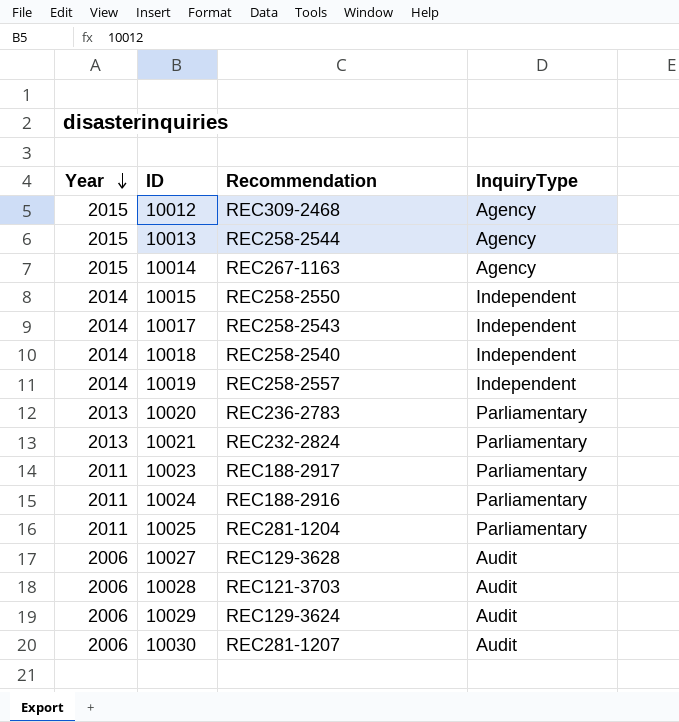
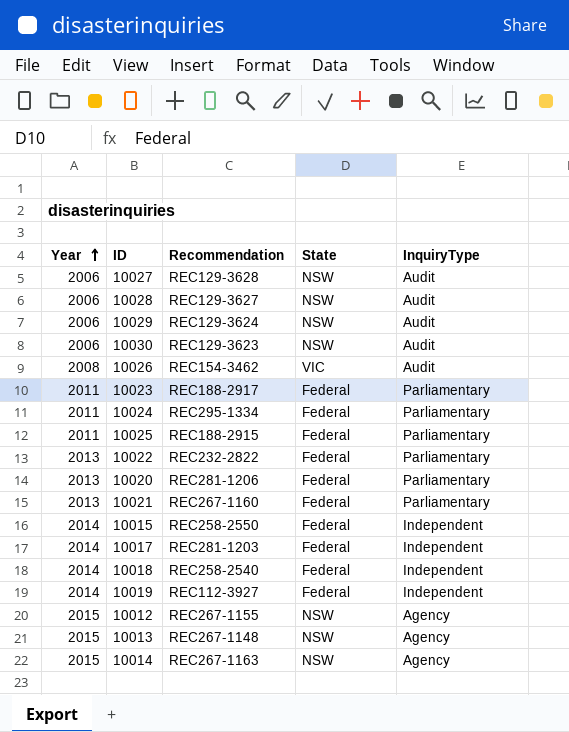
row order: Year descending -> Year ascending
column State | position: none -> 4
10028 | Recommendation: REC121-3703 -> REC129-3627
10030 | Recommendation: REC281-1207 -> REC129-3623
row 10026: none -> 2008 | REC154-3462 | VIC | Audit
10024 | Recommendation: REC188-2916 -> REC295-1334
10025 | Recommendation: REC281-1204 -> REC188-2915
row 10022: none -> 2013 | REC232-2822 | Federal | Parliamentary
10020 | Recommendation: REC236-2783 -> REC281-1206
10021 | Recommendation: REC232-2824 -> REC267-1160
10017 | Recommendation: REC258-2543 -> REC281-1203
10019 | Recommendation: REC258-2557 -> REC112-3927
10012 | Recommendation: REC309-2468 -> REC267-1155
10013 | Recommendation: REC258-2544 -> REC267-1148

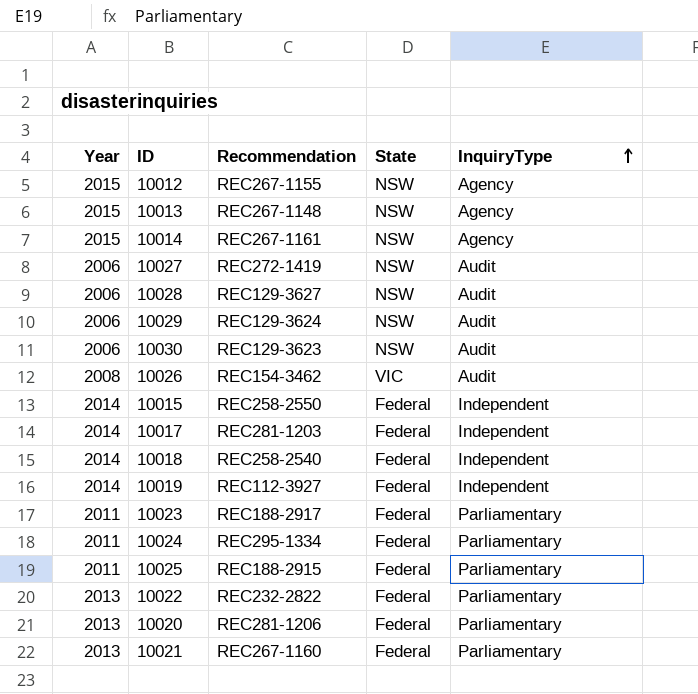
row order: Year ascending -> InquiryType ascending
10014 | Recommendation: REC267-1163 -> REC267-1161
10027 | Recommendation: REC129-3628 -> REC272-1419

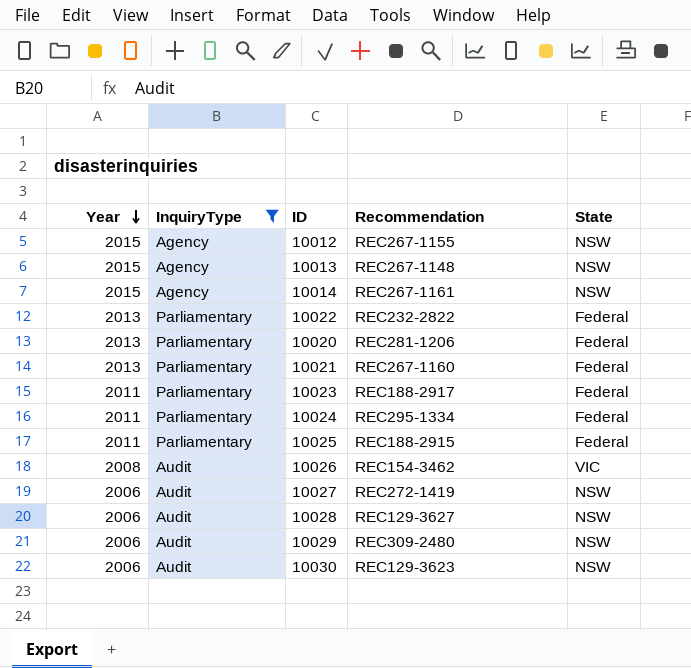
filter: none -> InquiryType != Independent
row order: InquiryType ascending -> Year descending
column InquiryType | position: 5 -> 2
10029 | Recommendation: REC129-3624 -> REC309-2480

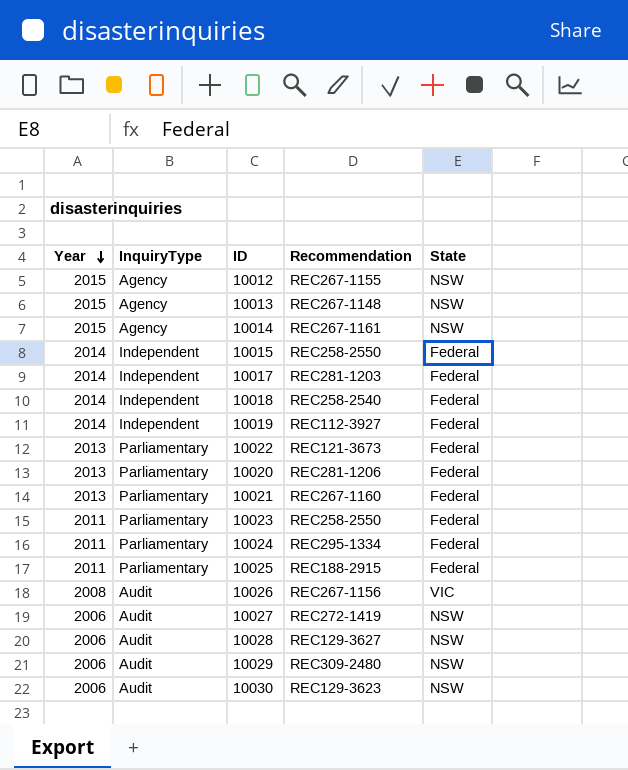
filter: InquiryType != Independent -> none
10022 | Recommendation: REC232-2822 -> REC121-3673
10023 | Recommendation: REC188-2917 -> REC258-2550
10026 | Recommendation: REC154-3462 -> REC267-1156

